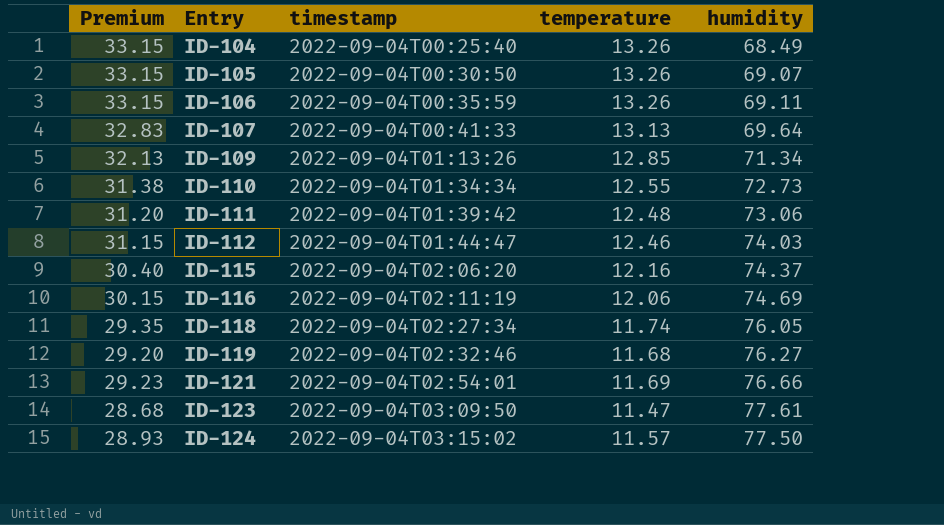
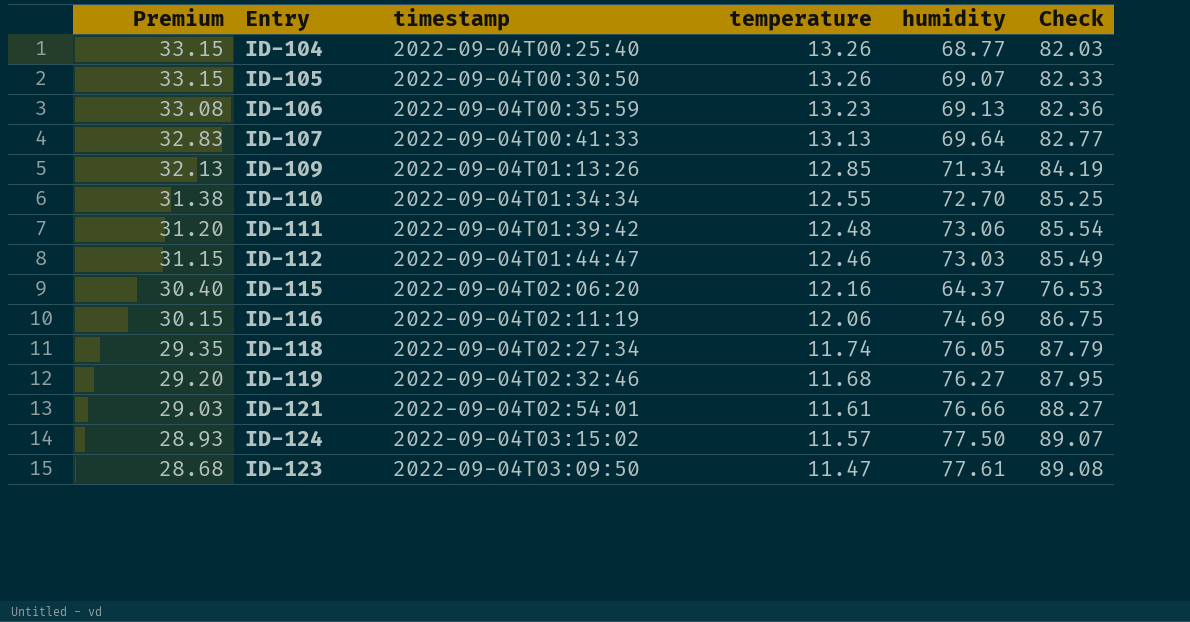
row order: Entry ascending -> Premium descending
column Check | formula: none -> [temperature] + [humidity]
ID-104 | humidity: 68.49 -> 68.77
ID-106 | Premium: 33.15 -> 33.08
ID-106 | temperature: 13.26 -> 13.23
ID-106 | humidity: 69.11 -> 69.13
ID-110 | humidity: 72.73 -> 72.70
ID-112 | humidity: 74.03 -> 73.03
ID-115 | humidity: 74.37 -> 64.37
ID-121 | Premium: 29.23 -> 29.03
ID-121 | temperature: 11.69 -> 11.61

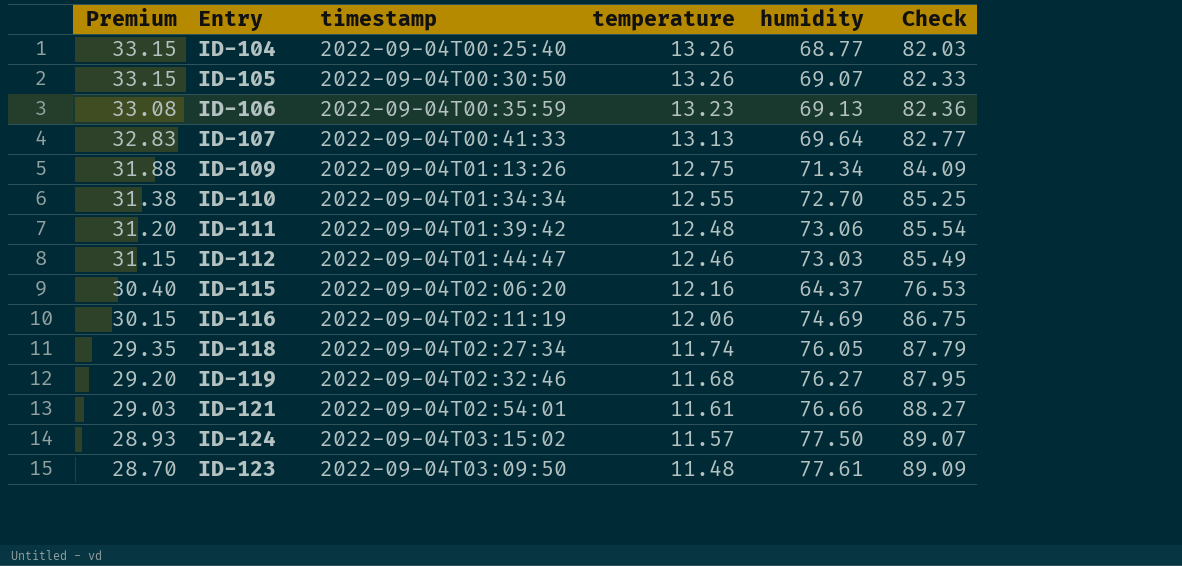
ID-109 | Premium: 32.13 -> 31.88
ID-109 | temperature: 12.85 -> 12.75
ID-109 | Check: 84.19 -> 84.09
ID-123 | Premium: 28.68 -> 28.70
ID-123 | temperature: 11.47 -> 11.48
ID-123 | Check: 89.08 -> 89.09

